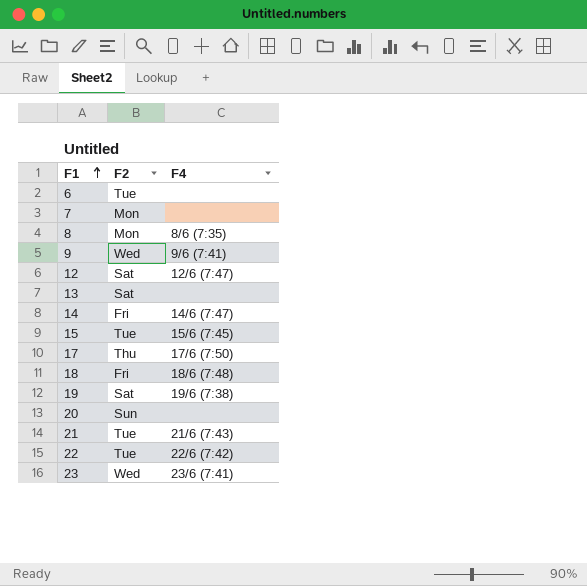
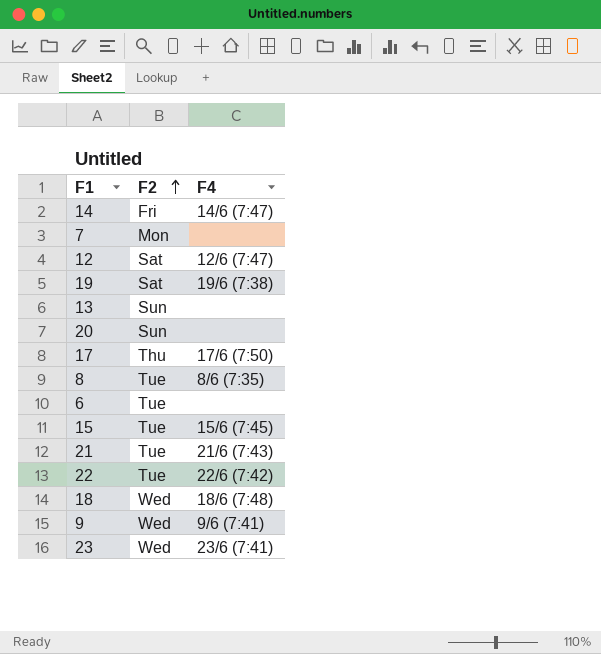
row order: F1 ascending -> F2 ascending
13 | F2: Sat -> Sun
8 | F2: Mon -> Tue
18 | F2: Fri -> Wed

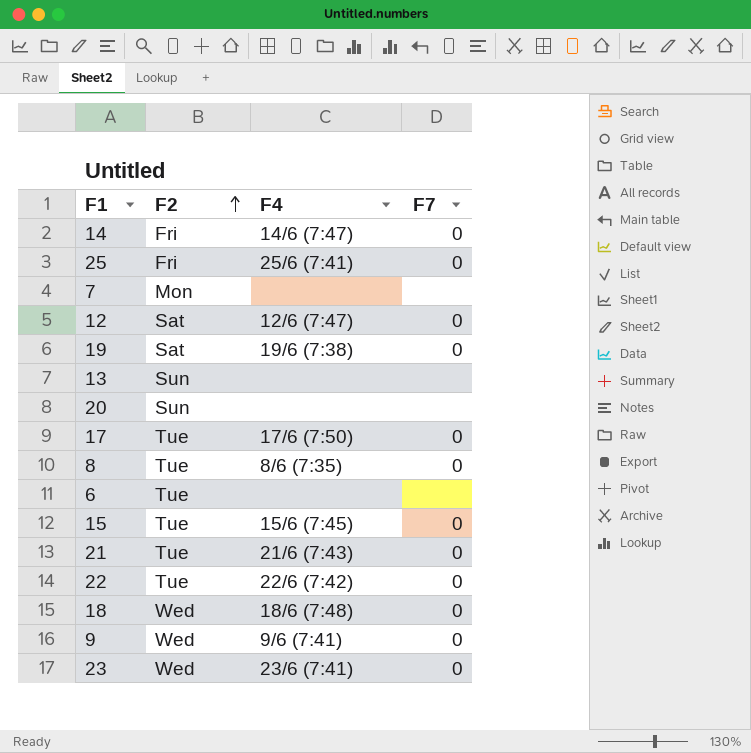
column F7 | position: none -> 4
row 25: none -> Fri | 25/6 (7:41) | 0
17 | F2: Thu -> Tue

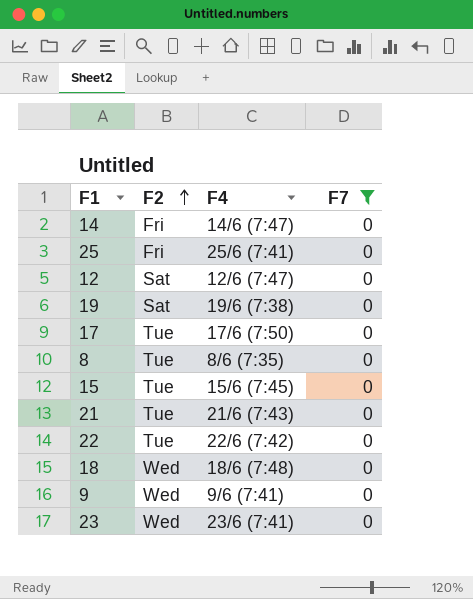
filter: none -> F7 = 0

